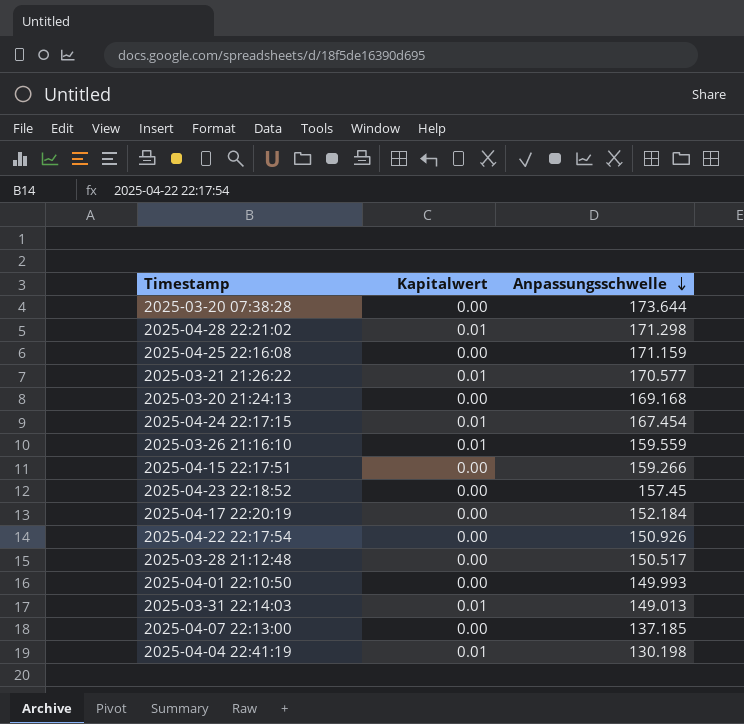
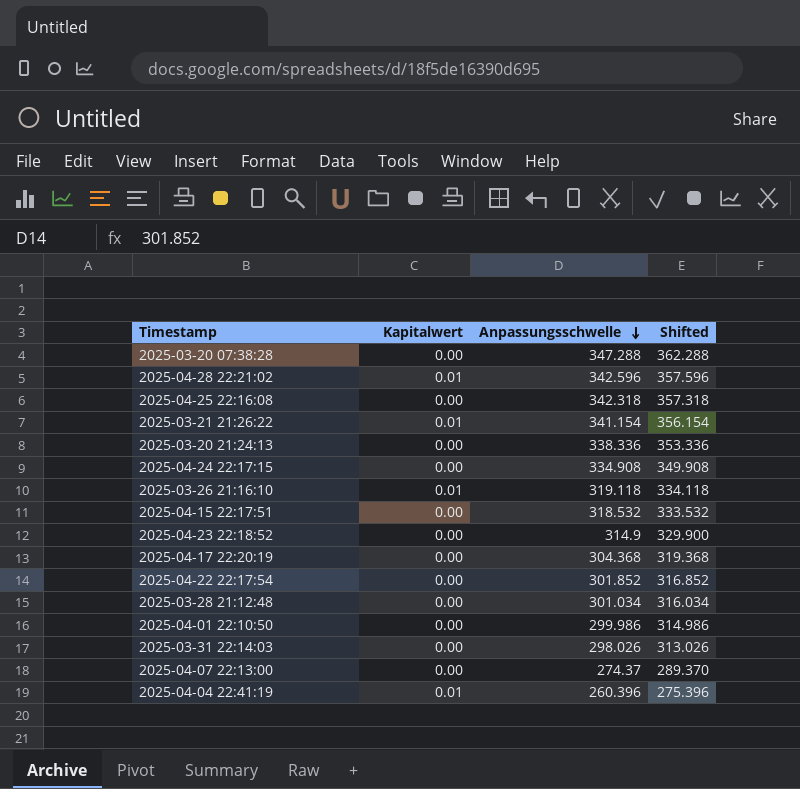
column Shifted | formula: none -> [Anpassungsschwelle] + 15
2025-03-20 07:38:28 | Anpassungsschwelle: 173.644 -> 347.288
2025-04-28 22:21:02 | Anpassungsschwelle: 171.298 -> 342.596
2025-04-25 22:16:08 | Anpassungsschwelle: 171.159 -> 342.318
2025-03-21 21:26:22 | Anpassungsschwelle: 170.577 -> 341.154
2025-03-20 21:24:13 | Anpassungsschwelle: 169.168 -> 338.336
2025-04-24 22:17:15 | Kapitalwert: 0.01 -> 0.00
2025-04-24 22:17:15 | Anpassungsschwelle: 167.454 -> 334.908
2025-03-26 21:16:10 | Anpassungsschwelle: 159.559 -> 319.118
2025-04-15 22:17:51 | Anpassungsschwelle: 159.266 -> 318.532
2025-04-23 22:18:52 | Anpassungsschwelle: 157.45 -> 314.9
2025-04-17 22:20:19 | Anpassungsschwelle: 152.184 -> 304.368
2025-04-22 22:17:54 | Anpassungsschwelle: 150.926 -> 301.852
2025-03-28 21:12:48 | Anpassungsschwelle: 150.517 -> 301.034
2025-04-01 22:10:50 | Anpassungsschwelle: 149.993 -> 299.986
2025-03-31 22:14:03 | Kapitalwert: 0.01 -> 0.00
2025-03-31 22:14:03 | Anpassungsschwelle: 149.013 -> 298.026
2025-04-07 22:13:00 | Anpassungsschwelle: 137.185 -> 274.37
2025-04-04 22:41:19 | Anpassungsschwelle: 130.198 -> 260.396

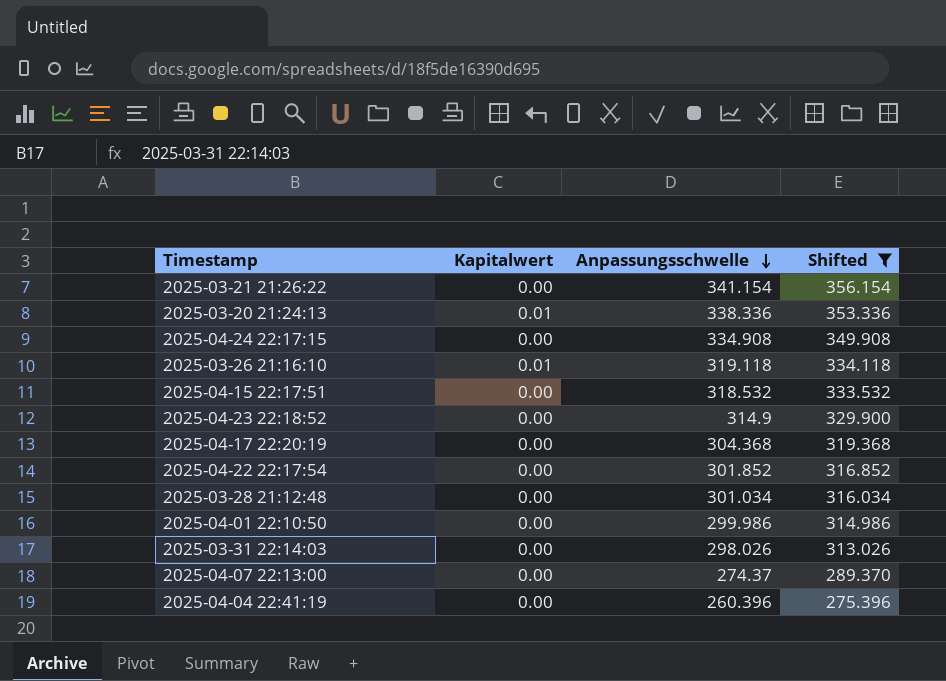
filter: none -> Shifted <= 356.154
2025-03-21 21:26:22 | Kapitalwert: 0.01 -> 0.00
2025-03-20 21:24:13 | Kapitalwert: 0.00 -> 0.01
2025-04-04 22:41:19 | Kapitalwert: 0.01 -> 0.00

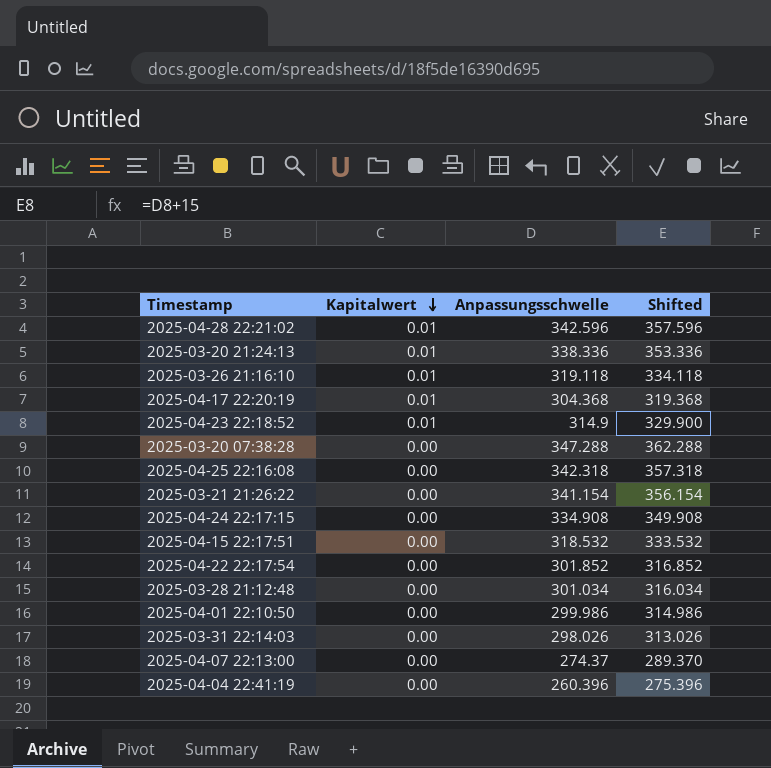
filter: Shifted <= 356.154 -> none
row order: Anpassungsschwelle descending -> Kapitalwert descending
2025-04-17 22:20:19 | Kapitalwert: 0.00 -> 0.01
2025-04-23 22:18:52 | Kapitalwert: 0.00 -> 0.01

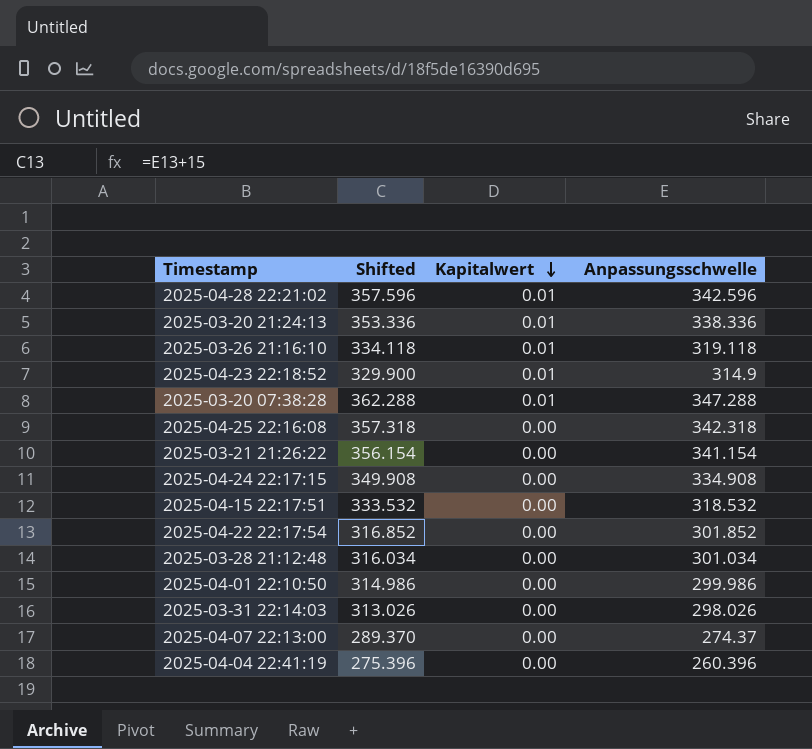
column Shifted | position: 4 -> 2
row 2025-04-17 22:20:19: 0.01 | 304.368 | 319.368 -> none
2025-03-20 07:38:28 | Kapitalwert: 0.00 -> 0.01

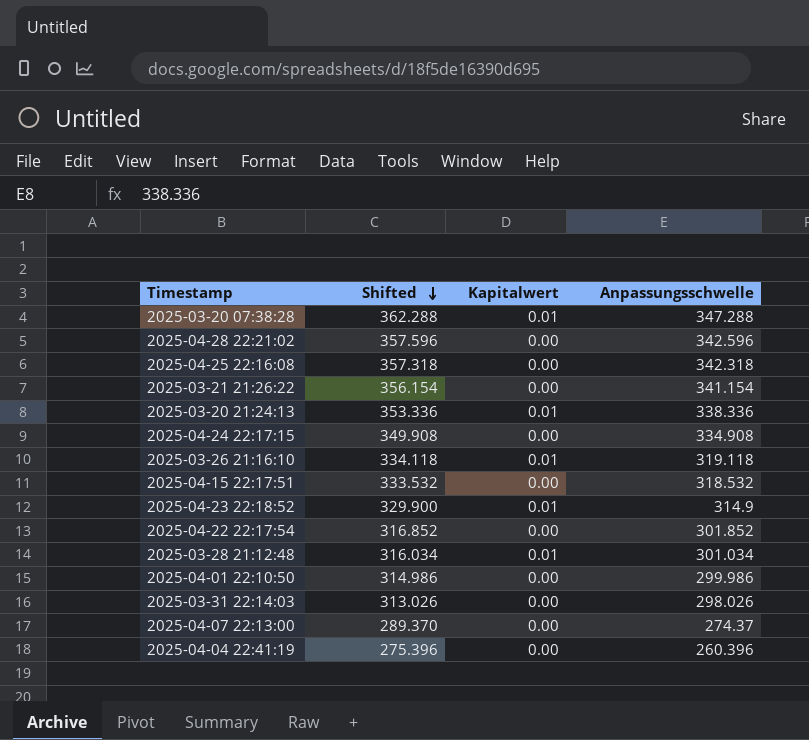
row order: Kapitalwert descending -> Shifted descending
2025-04-28 22:21:02 | Kapitalwert: 0.01 -> 0.00
2025-03-28 21:12:48 | Kapitalwert: 0.00 -> 0.01

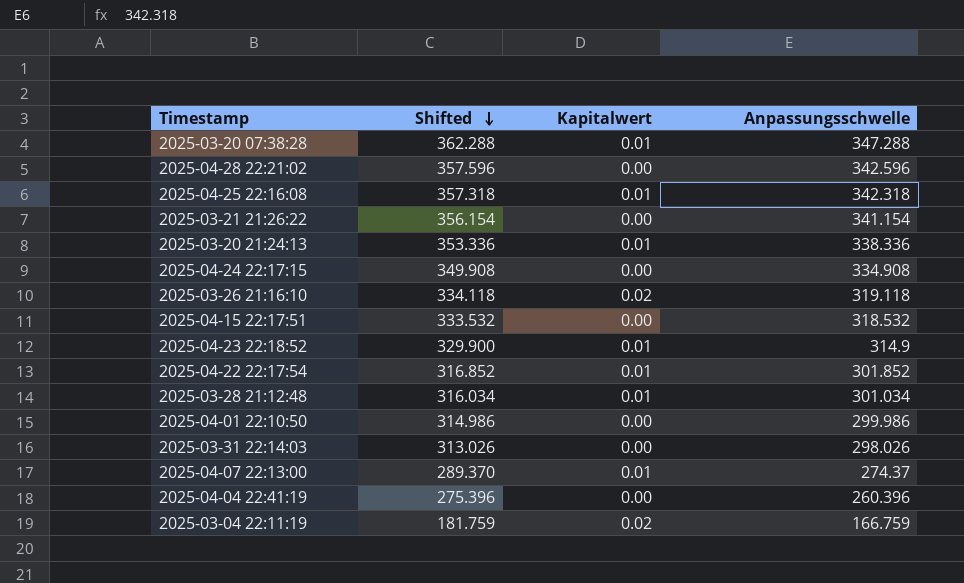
2025-04-25 22:16:08 | Kapitalwert: 0.00 -> 0.01
2025-03-26 21:16:10 | Kapitalwert: 0.01 -> 0.02
2025-04-22 22:17:54 | Kapitalwert: 0.00 -> 0.01
2025-04-07 22:13:00 | Kapitalwert: 0.00 -> 0.01
row 2025-03-04 22:11:19: none -> 181.759 | 0.02 | 166.759

